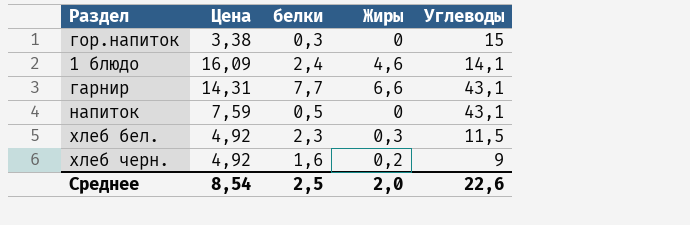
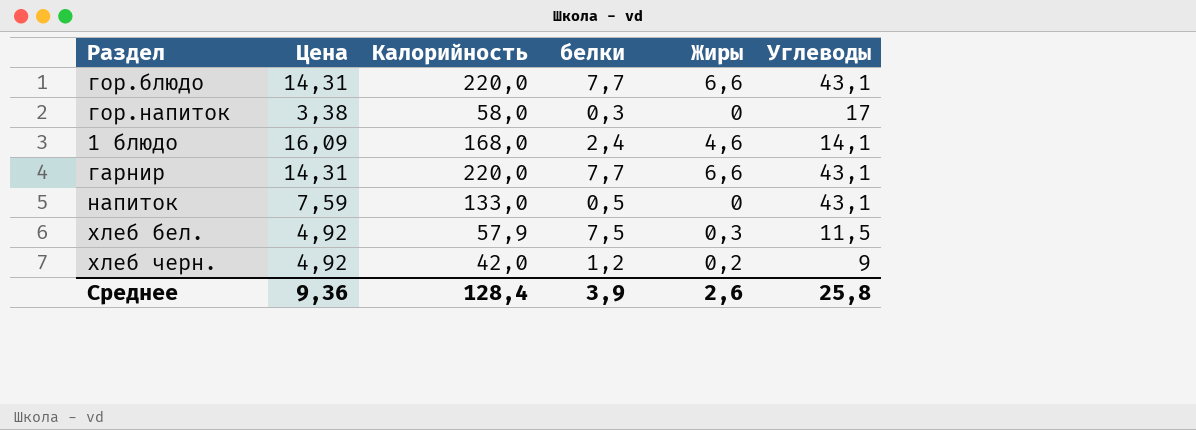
column Калорийность | position: none -> 3
row гор.блюдо: none -> 14,31 | 220,0 | 7,7 | 6,6 | 43,1
гор.напиток | Углеводы: 15 -> 17
хлеб бел. | белки: 2,3 -> 7,5
хлеб черн. | белки: 1,6 -> 1,2
Среднее | Цена: 8,54 -> 9,36
Среднее | белки: 2,5 -> 3,9
Среднее | Жиры: 2,0 -> 2,6
Среднее | Углеводы: 22,6 -> 25,8

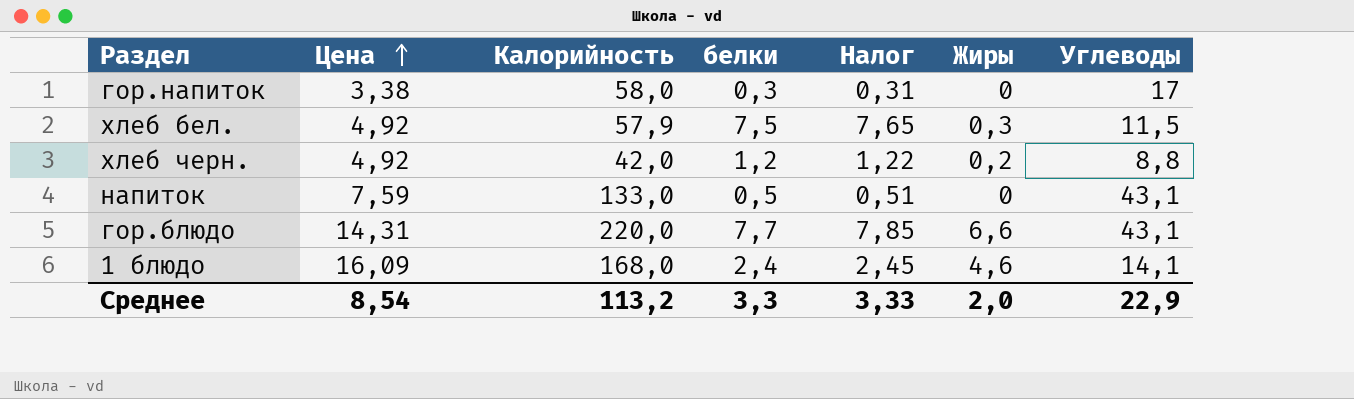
row order: none -> Цена ascending
column Налог | formula: none -> [белки] * 1,02
row гарнир: 14,31 | 220,0 | 7,7 | 6,6 | 43,1 -> none
хлеб черн. | Углеводы: 9 -> 8,8
Среднее | Цена: 9,36 -> 8,54
Среднее | Калорийность: 128,4 -> 113,2
Среднее | белки: 3,9 -> 3,3
Среднее | Жиры: 2,6 -> 2,0
Среднее | Углеводы: 25,8 -> 22,9

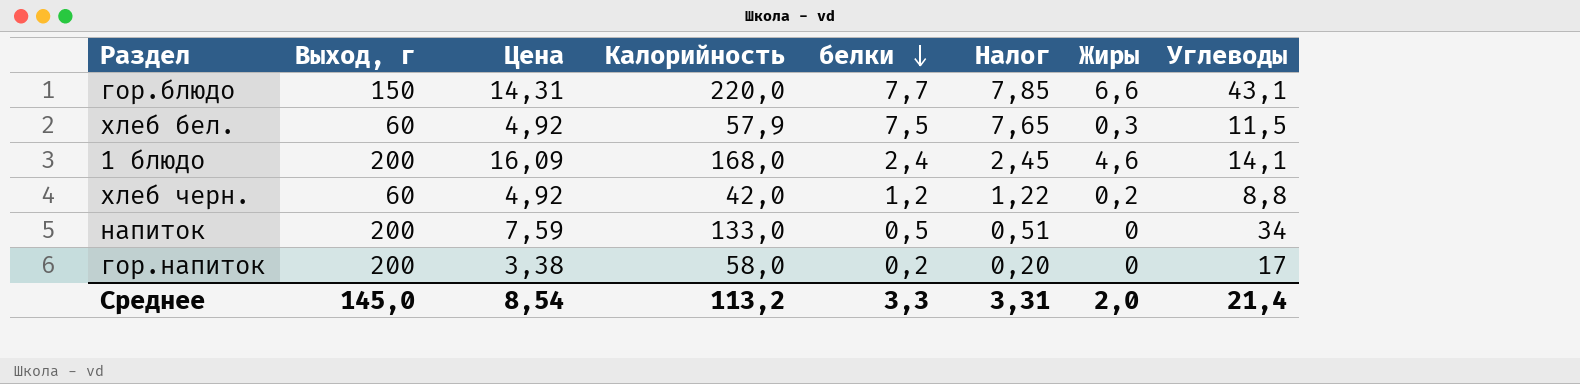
row order: Цена ascending -> белки descending
column Выход, г | position: none -> 2
напиток | Углеводы: 43,1 -> 34
гор.напиток | белки: 0,3 -> 0,2
гор.напиток | Налог: 0,31 -> 0,20
Среднее | Налог: 3,33 -> 3,31
Среднее | Углеводы: 22,9 -> 21,4

